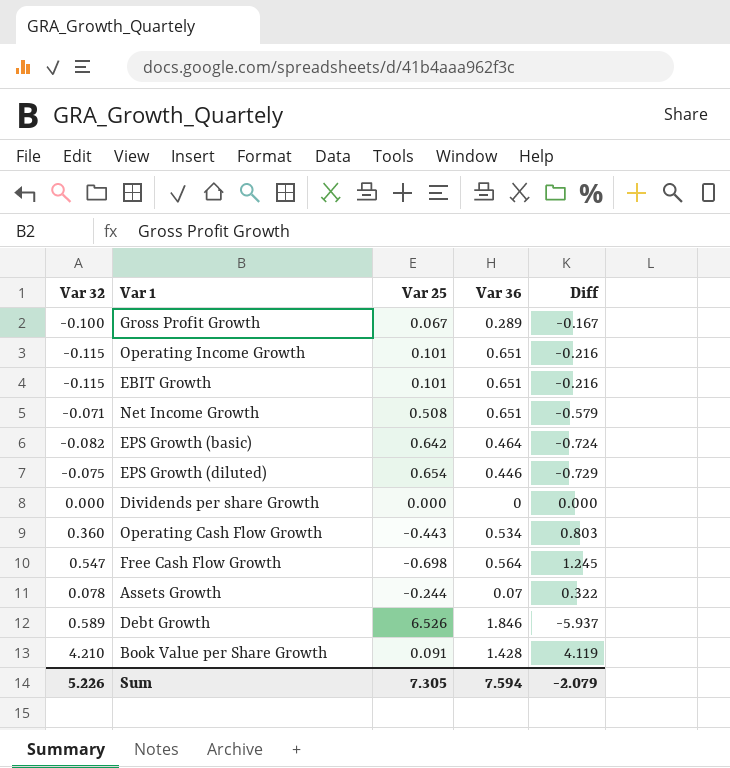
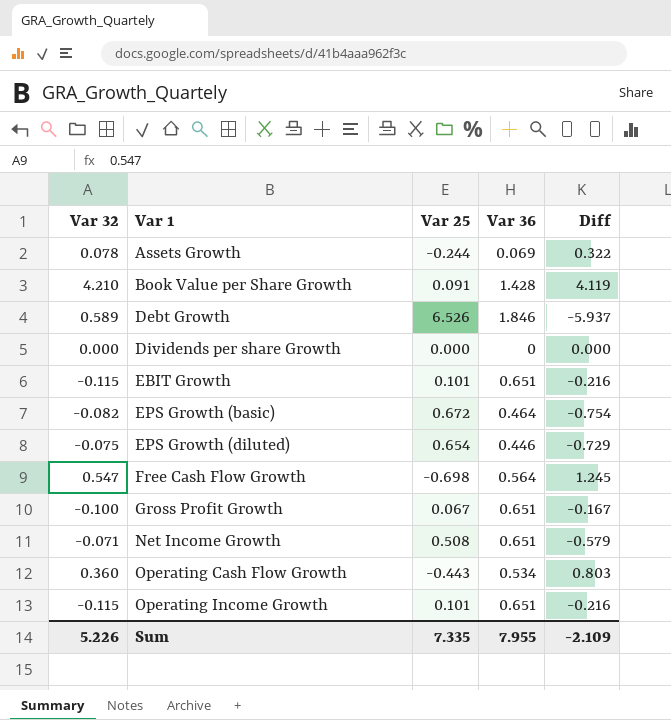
row order: none -> Var 1 ascending
Assets Growth | Var 36: 0.07 -> 0.069
EPS Growth (basic) | Var 25: 0.642 -> 0.672
EPS Growth (basic) | Diff: -0.724 -> -0.754
Gross Profit Growth | Var 36: 0.289 -> 0.651
Sum | Var 25: 7.305 -> 7.335
Sum | Var 36: 7.594 -> 7.955
Sum | Diff: -2.079 -> -2.109

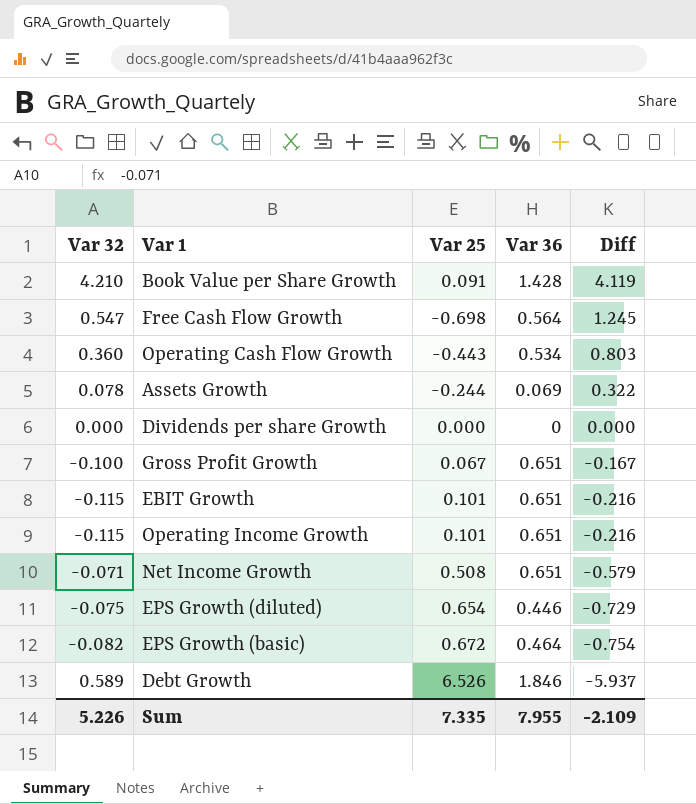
row order: Var 1 ascending -> Diff descending

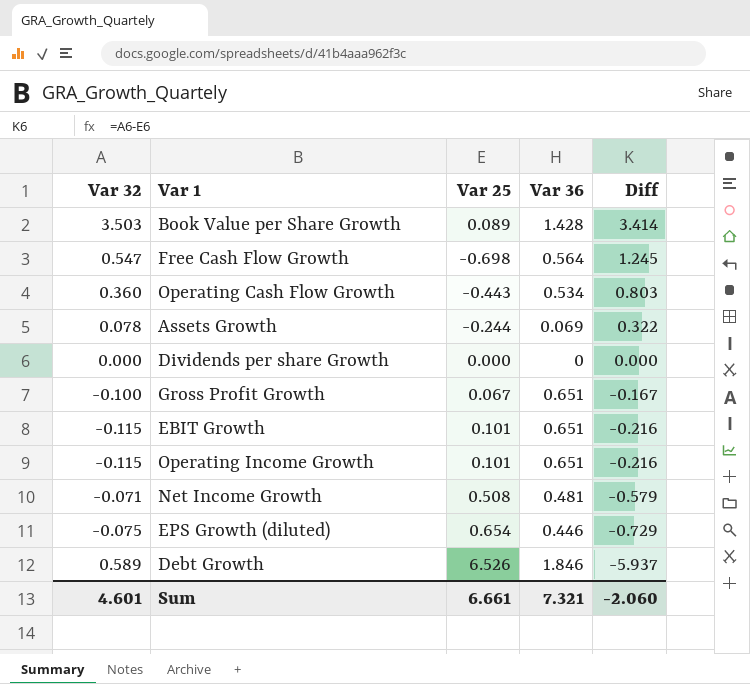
row EPS Growth (basic): -0.082 | 0.672 | 0.464 | -0.754 -> none
Book Value per Share Growth | Var 32: 4.210 -> 3.503
Book Value per Share Growth | Var 25: 0.091 -> 0.089
Book Value per Share Growth | Diff: 4.119 -> 3.414
Net Income Growth | Var 36: 0.651 -> 0.481
Sum | Var 32: 5.226 -> 4.601
Sum | Var 25: 7.335 -> 6.661
Sum | Var 36: 7.955 -> 7.321
Sum | Diff: -2.109 -> -2.060

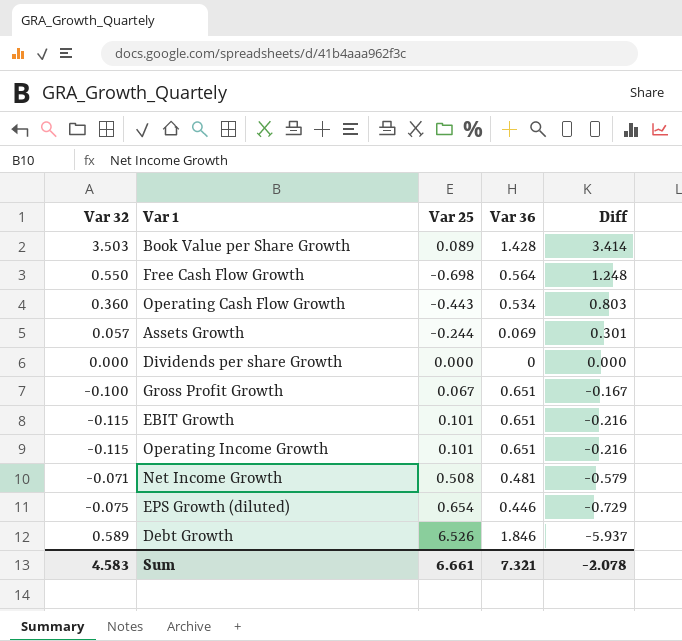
Free Cash Flow Growth | Var 32: 0.547 -> 0.550
Free Cash Flow Growth | Diff: 1.245 -> 1.248
Assets Growth | Var 32: 0.078 -> 0.057
Assets Growth | Diff: 0.322 -> 0.301
Sum | Var 32: 4.601 -> 4.583
Sum | Diff: -2.060 -> -2.078

